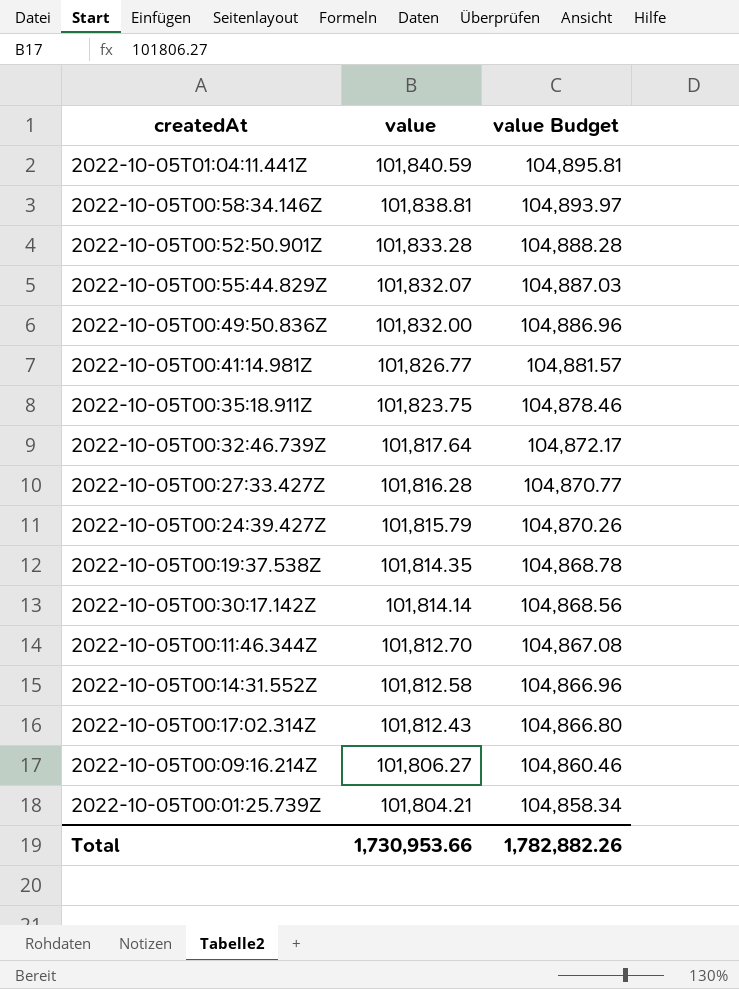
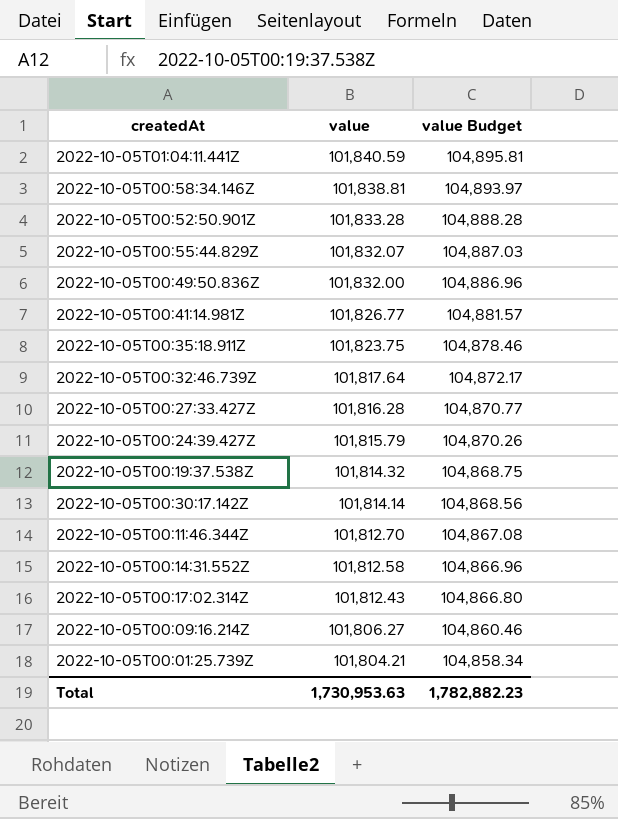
2022-10-05T00:19:37.538Z | value: 101,814.35 -> 101,814.32
2022-10-05T00:19:37.538Z | value Budget: 104,868.78 -> 104,868.75
Total | value: 1,730,953.66 -> 1,730,953.63
Total | value Budget: 1,782,882.26 -> 1,782,882.23

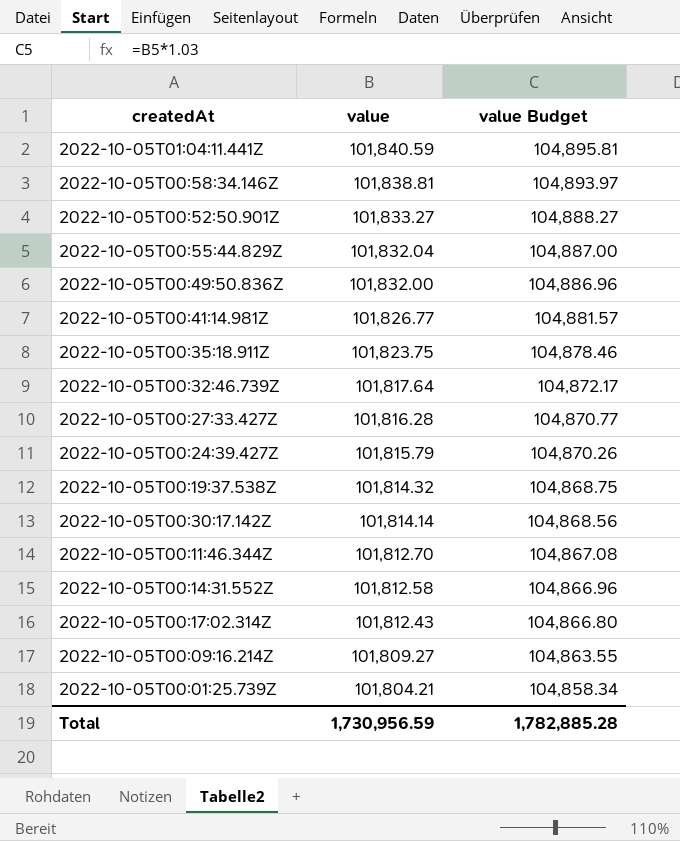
2022-10-05T00:52:50.901Z | value: 101,833.28 -> 101,833.27
2022-10-05T00:52:50.901Z | value Budget: 104,888.28 -> 104,888.27
2022-10-05T00:55:44.829Z | value: 101,832.07 -> 101,832.04
2022-10-05T00:55:44.829Z | value Budget: 104,887.03 -> 104,887.00
2022-10-05T00:09:16.214Z | value: 101,806.27 -> 101,809.27
2022-10-05T00:09:16.214Z | value Budget: 104,860.46 -> 104,863.55
Total | value: 1,730,953.63 -> 1,730,956.59
Total | value Budget: 1,782,882.23 -> 1,782,885.28

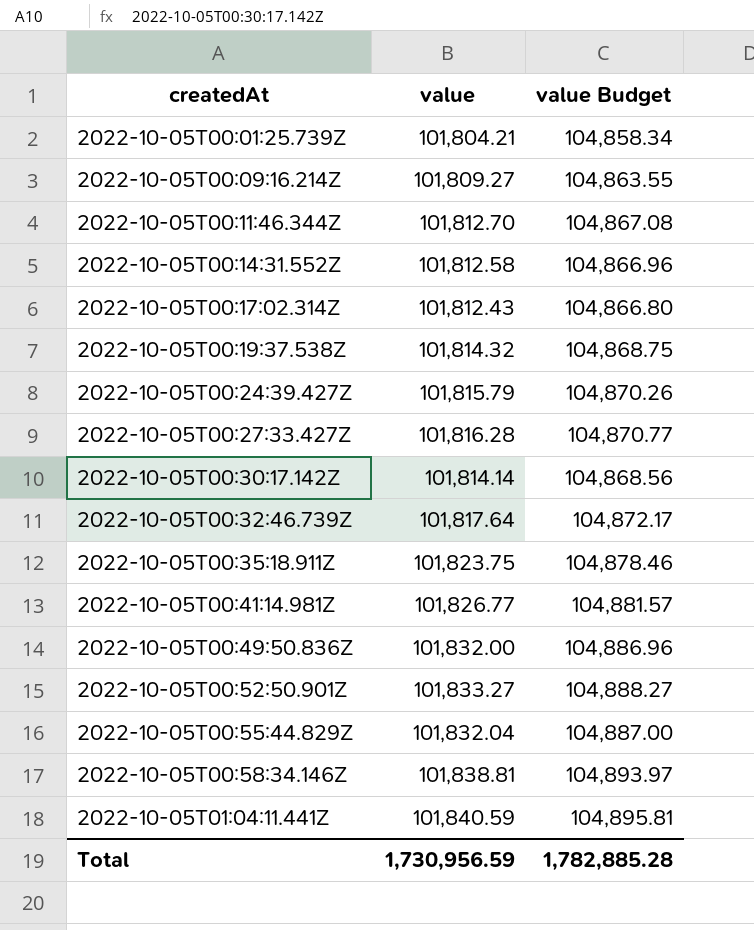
row order: value descending -> createdAt ascending

